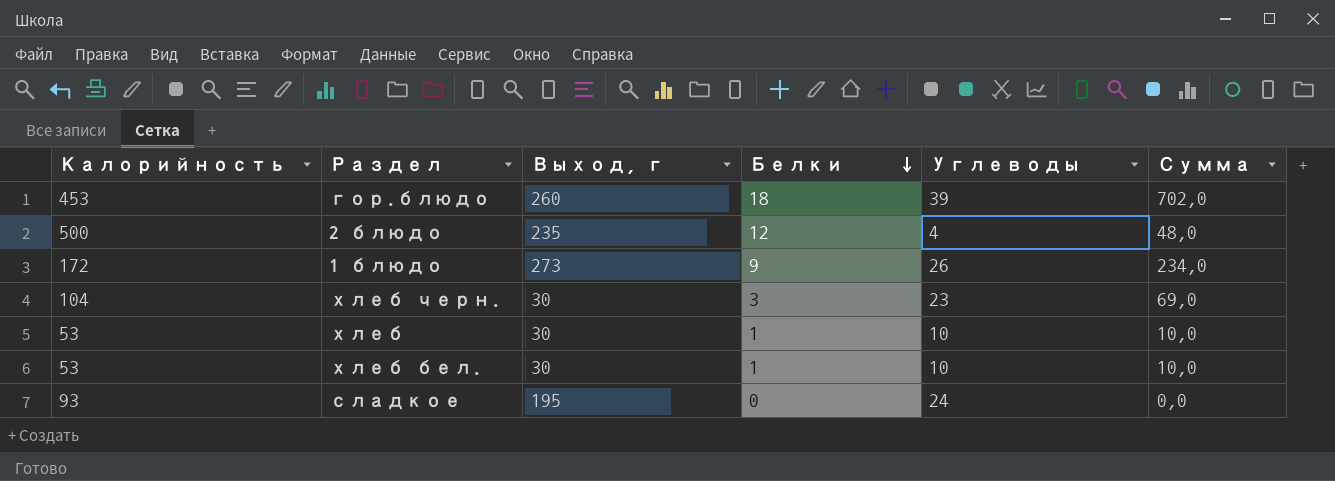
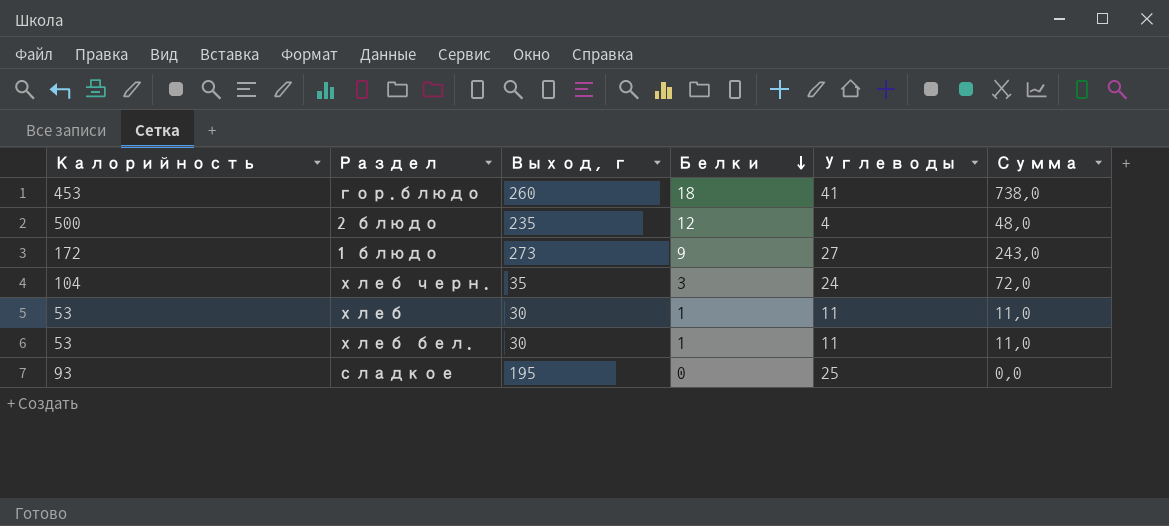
гор.блюдо | Углеводы: 39 -> 41
гор.блюдо | Сумма: 702,0 -> 738,0
1 блюдо | Углеводы: 26 -> 27
1 блюдо | Сумма: 234,0 -> 243,0
хлеб черн. | Выход, г: 30 -> 35
хлеб черн. | Углеводы: 23 -> 24
хлеб черн. | Сумма: 69,0 -> 72,0
хлеб | Углеводы: 10 -> 11
хлеб | Сумма: 10,0 -> 11,0
хлеб бел. | Углеводы: 10 -> 11
хлеб бел. | Сумма: 10,0 -> 11,0
сладкое | Углеводы: 24 -> 25

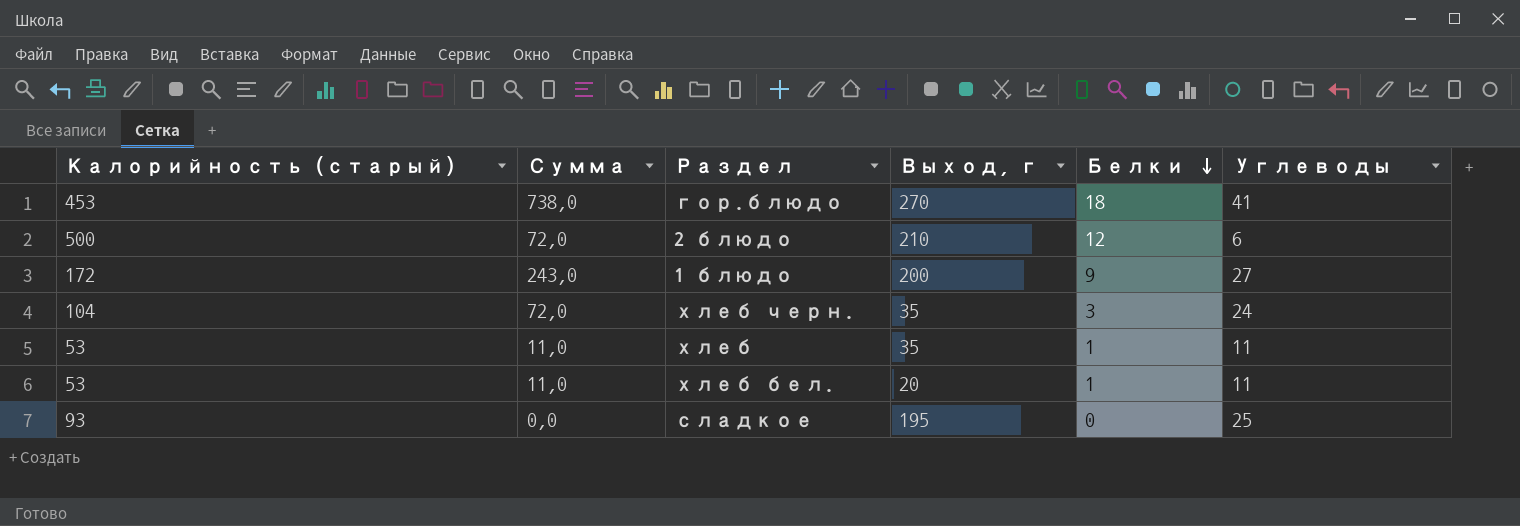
column name: Калорийность -> Калорийность (старый)
column Сумма | position: 6 -> 2
гор.блюдо | Выход, г: 260 -> 270
2 блюдо | Сумма: 48,0 -> 72,0
2 блюдо | Выход, г: 235 -> 210
2 блюдо | Углеводы: 4 -> 6
1 блюдо | Выход, г: 273 -> 200
хлеб | Выход, г: 30 -> 35
хлеб бел. | Выход, г: 30 -> 20

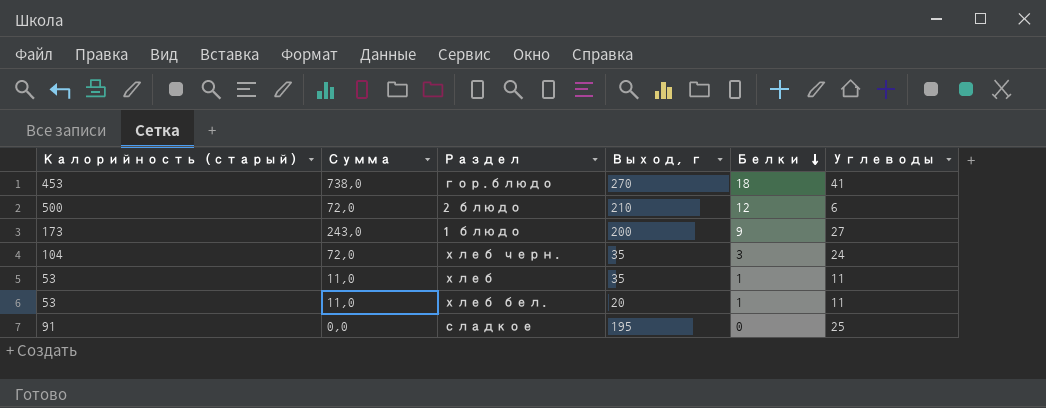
1 блюдо | Калорийность (старый): 172 -> 173
сладкое | Калорийность (старый): 93 -> 91

